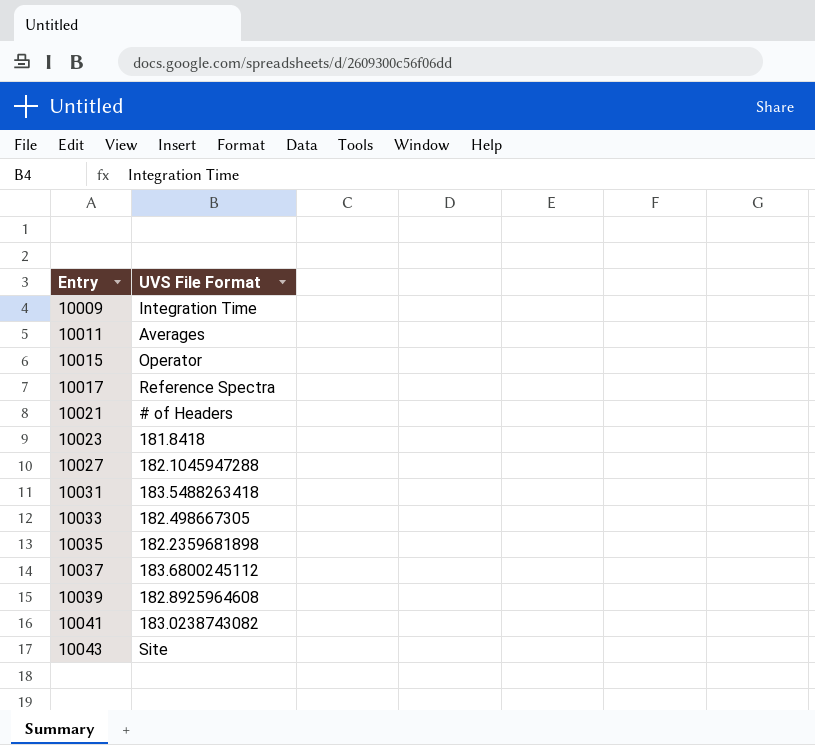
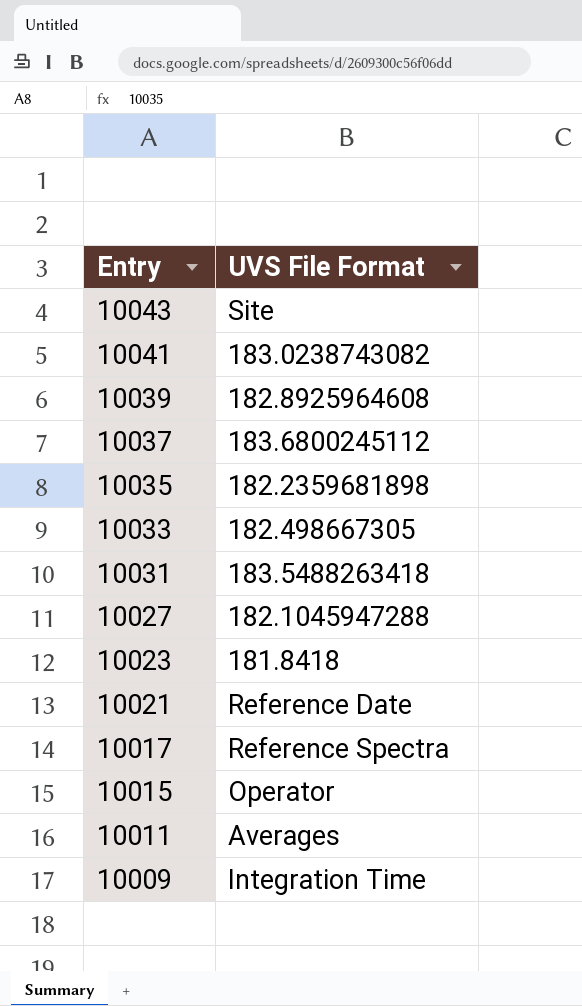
row order: Entry ascending -> Entry descending
10021 | UVS File Format: # of Headers -> Reference Date

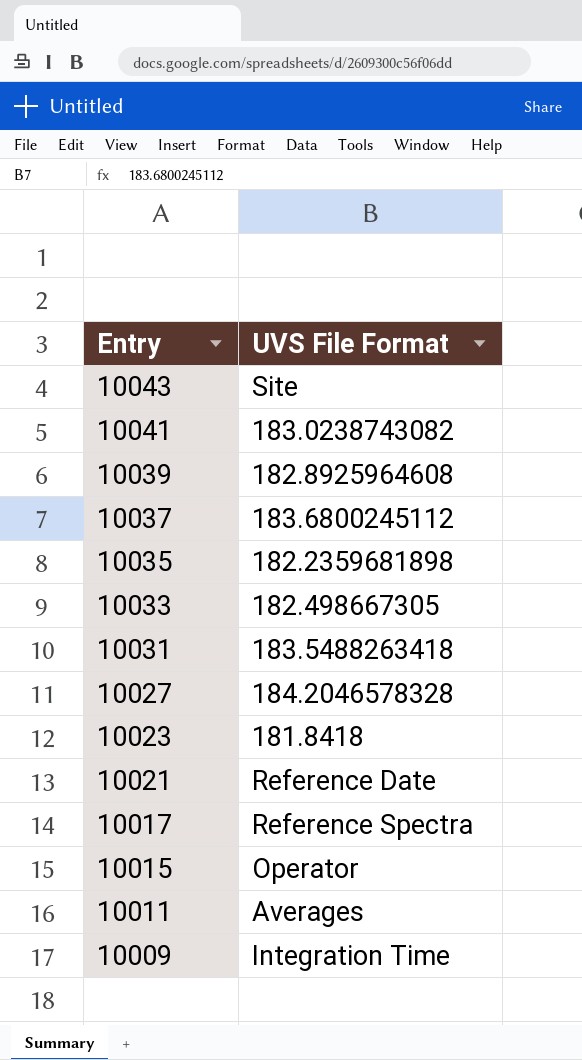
10027 | UVS File Format: 182.1045947288 -> 184.2046578328

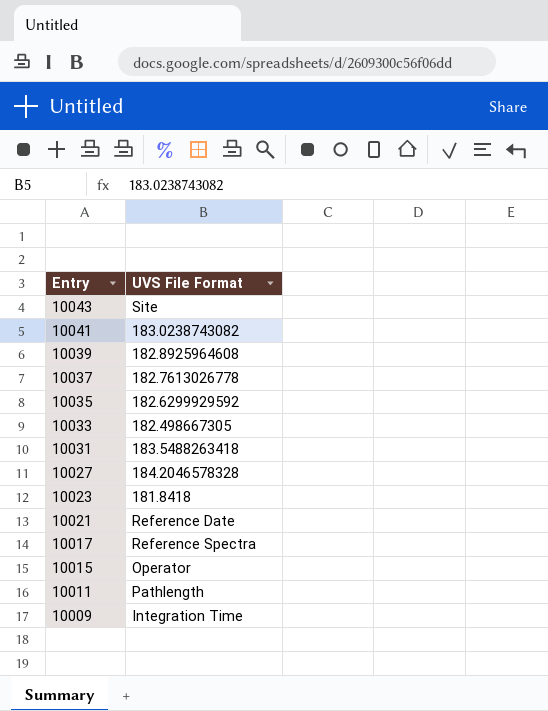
10037 | UVS File Format: 183.6800245112 -> 182.7613026778
10035 | UVS File Format: 182.2359681898 -> 182.6299929592
10011 | UVS File Format: Averages -> Pathlength

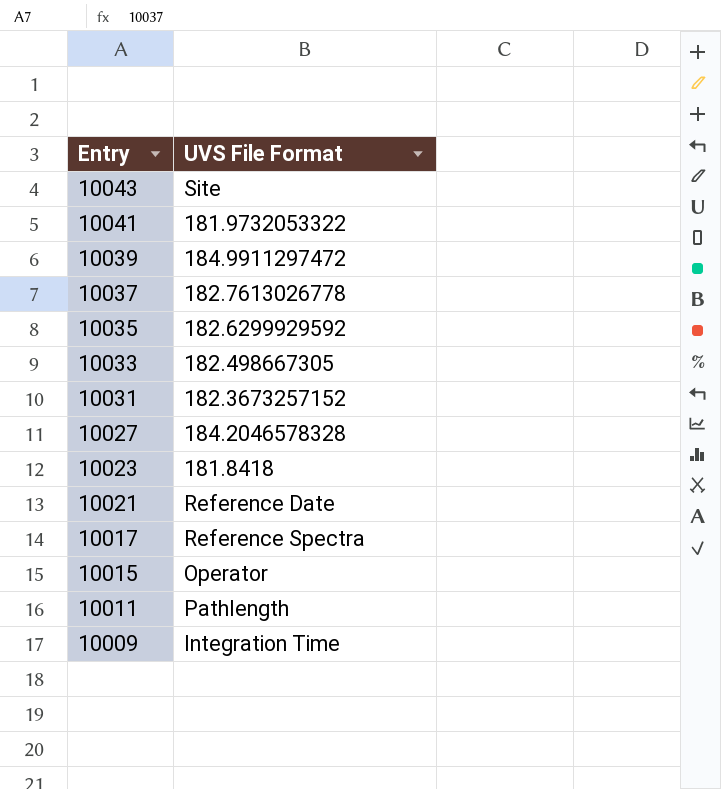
10041 | UVS File Format: 183.0238743082 -> 181.9732053322
10039 | UVS File Format: 182.8925964608 -> 184.9911297472
10031 | UVS File Format: 183.5488263418 -> 182.3673257152

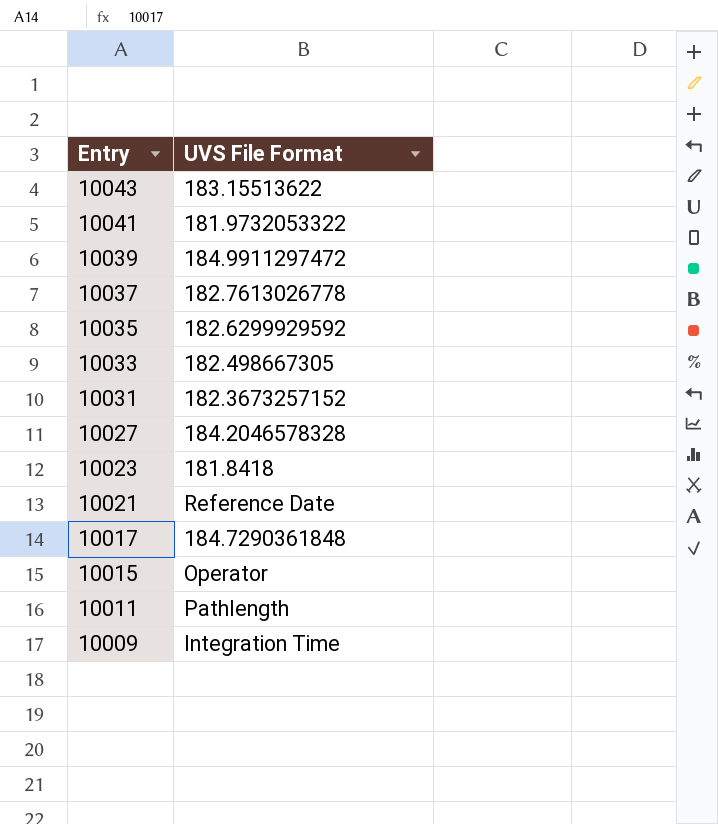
10043 | UVS File Format: Site -> 183.15513622
10017 | UVS File Format: Reference Spectra -> 184.7290361848

